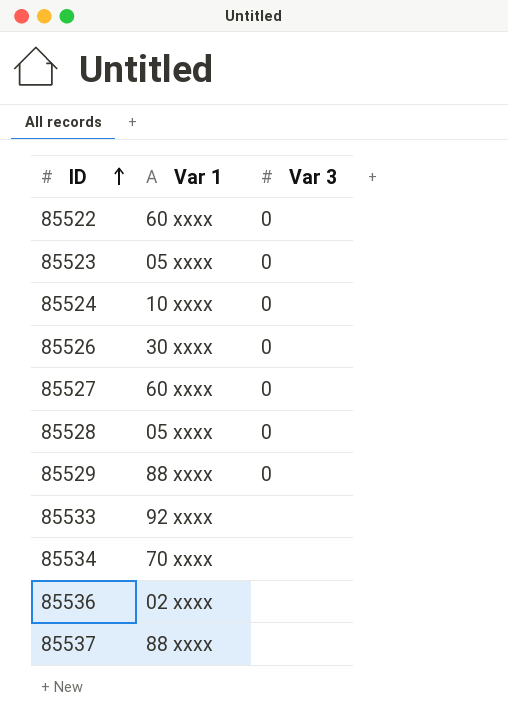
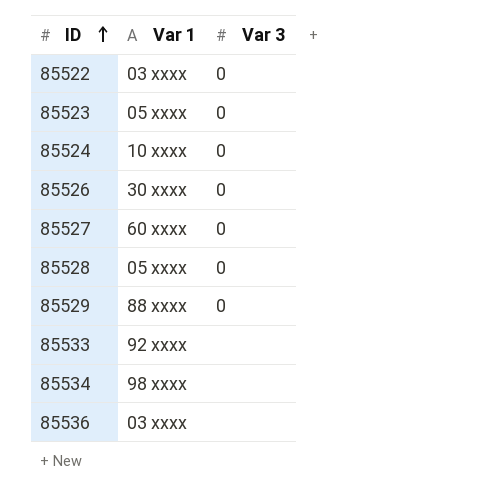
row 85537: 88 xxxx | none -> none
85522 | Var 1: 60 xxxx -> 03 xxxx
85534 | Var 1: 70 xxxx -> 98 xxxx
85536 | Var 1: 02 xxxx -> 03 xxxx

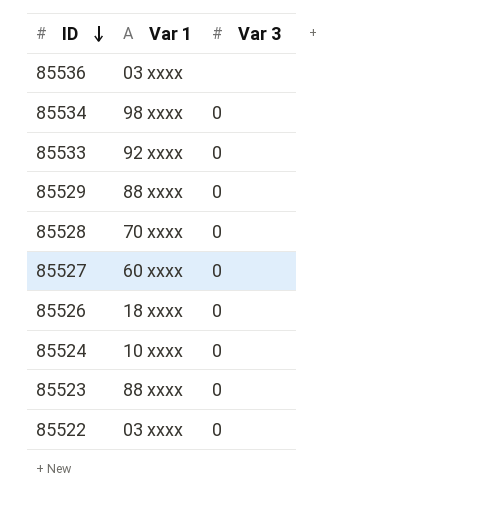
row order: ID ascending -> ID descending
85534 | Var 3: none -> 0
85533 | Var 3: none -> 0
85528 | Var 1: 05 xxxx -> 70 xxxx
85526 | Var 1: 30 xxxx -> 18 xxxx
85523 | Var 1: 05 xxxx -> 88 xxxx

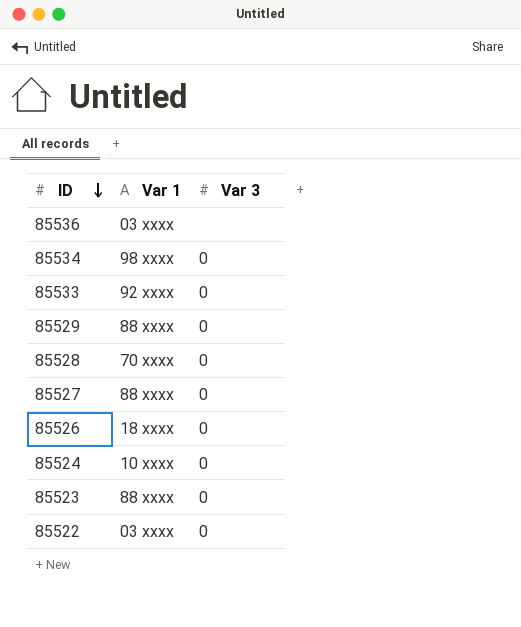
85527 | Var 1: 60 xxxx -> 88 xxxx

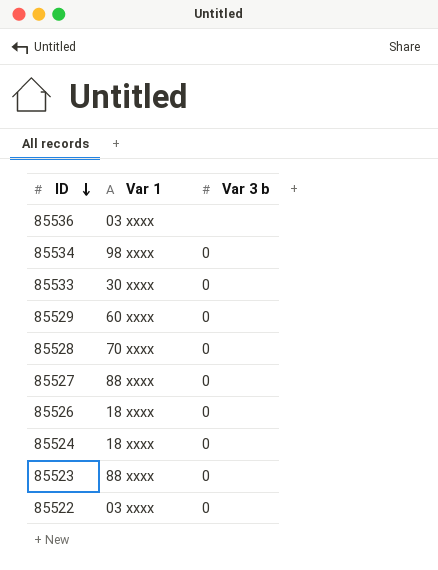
column name: Var 3 -> Var 3 b
85533 | Var 1: 92 xxxx -> 30 xxxx
85529 | Var 1: 88 xxxx -> 60 xxxx
85524 | Var 1: 10 xxxx -> 18 xxxx

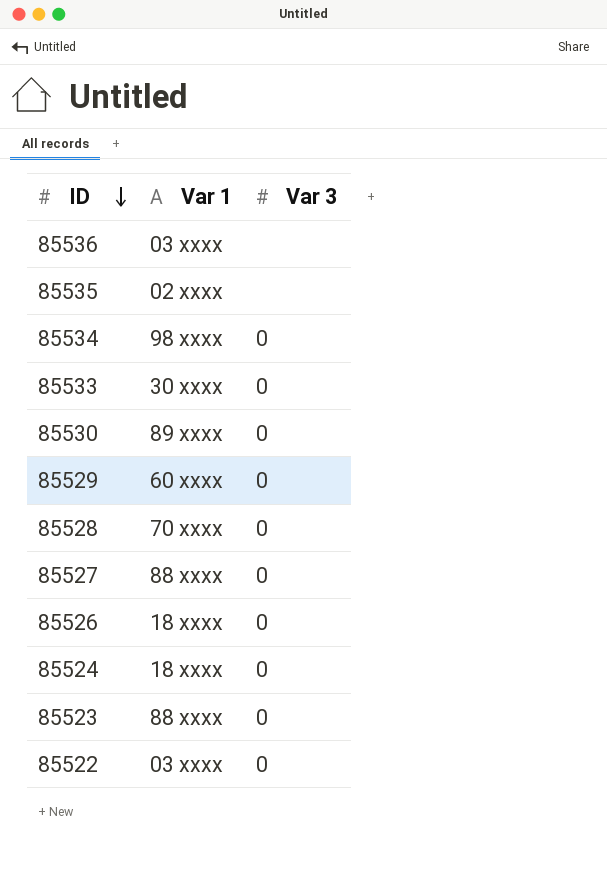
column name: Var 3 b -> Var 3
row 85535: none -> 02 xxxx | none
row 85530: none -> 89 xxxx | 0

